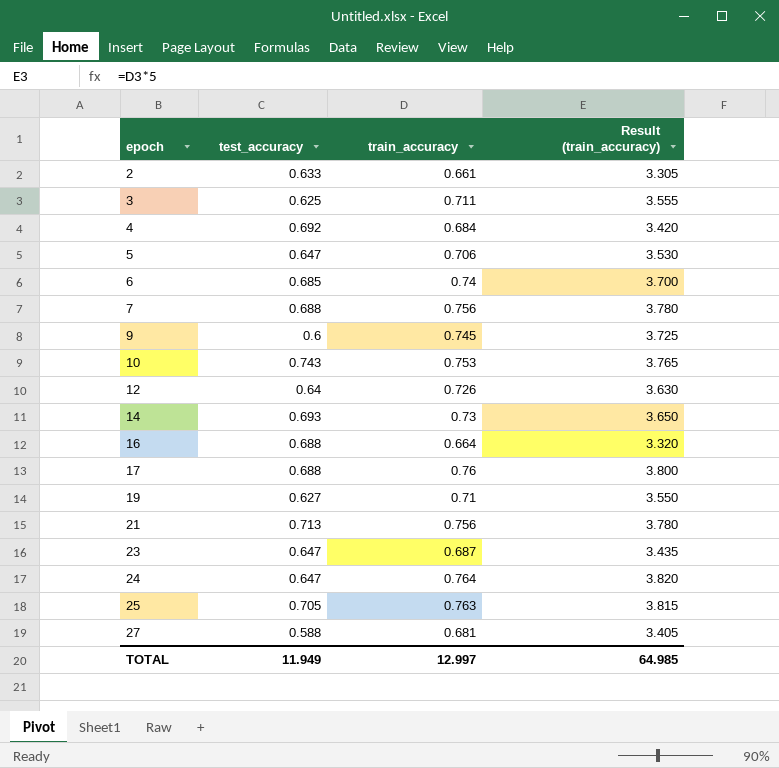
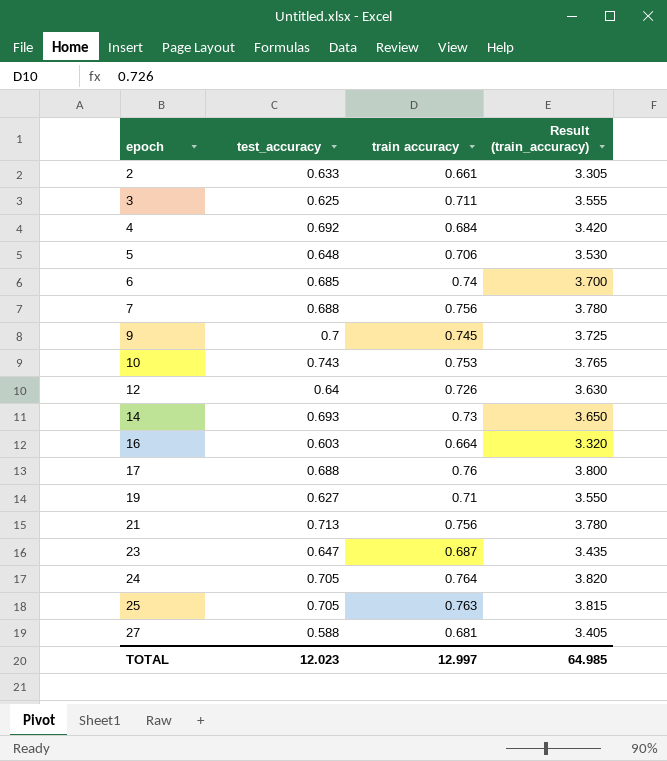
column name: train_accuracy -> train accuracy
5 | test_accuracy: 0.647 -> 0.648
9 | test_accuracy: 0.6 -> 0.7
16 | test_accuracy: 0.688 -> 0.603
24 | test_accuracy: 0.647 -> 0.705
TOTAL | test_accuracy: 11.949 -> 12.023

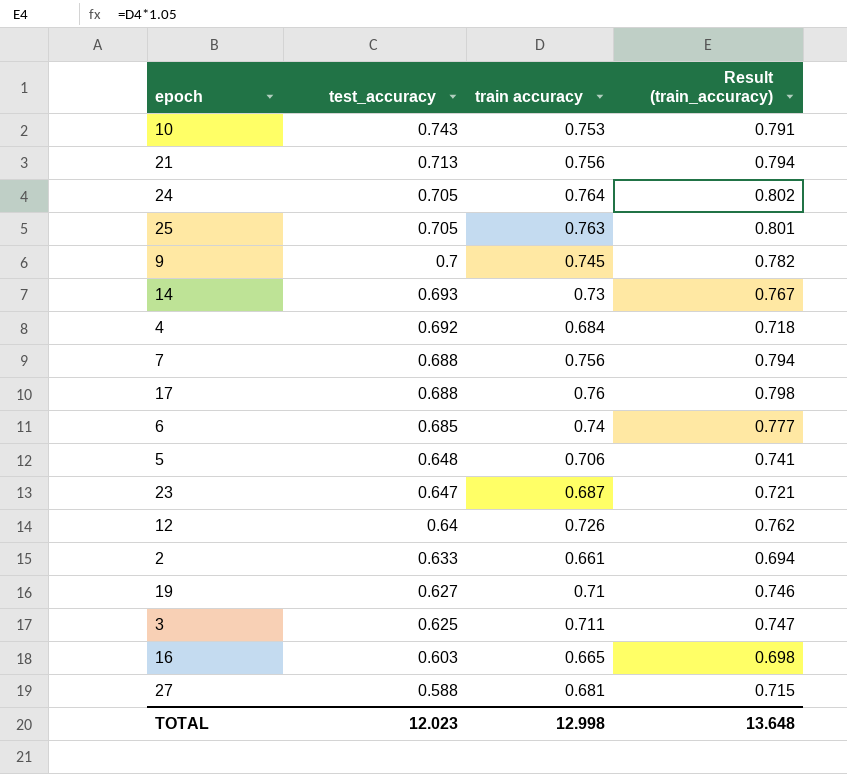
row order: epoch ascending -> test_accuracy descending
column Result (train_accuracy) | formula: [train accuracy] * 5 -> [train accuracy] * 1.05
16 | train accuracy: 0.664 -> 0.665
TOTAL | train accuracy: 12.997 -> 12.998
TOTAL | Result (train_accuracy): 64.985 -> 13.648

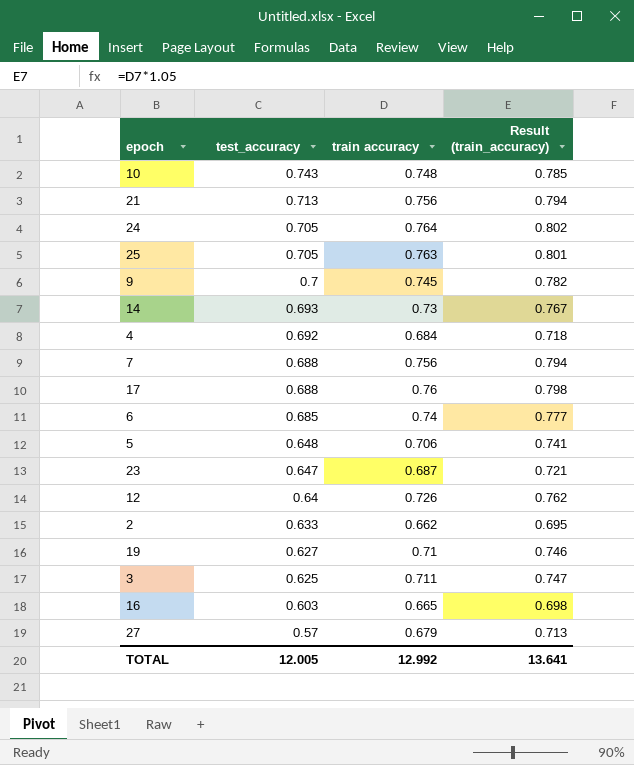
10 | train accuracy: 0.753 -> 0.748
10 | Result (train_accuracy): 0.791 -> 0.785
2 | train accuracy: 0.661 -> 0.662
2 | Result (train_accuracy): 0.694 -> 0.695
27 | test_accuracy: 0.588 -> 0.57
27 | train accuracy: 0.681 -> 0.679
27 | Result (train_accuracy): 0.715 -> 0.713
TOTAL | test_accuracy: 12.023 -> 12.005
TOTAL | train accuracy: 12.998 -> 12.992
TOTAL | Result (train_accuracy): 13.648 -> 13.641

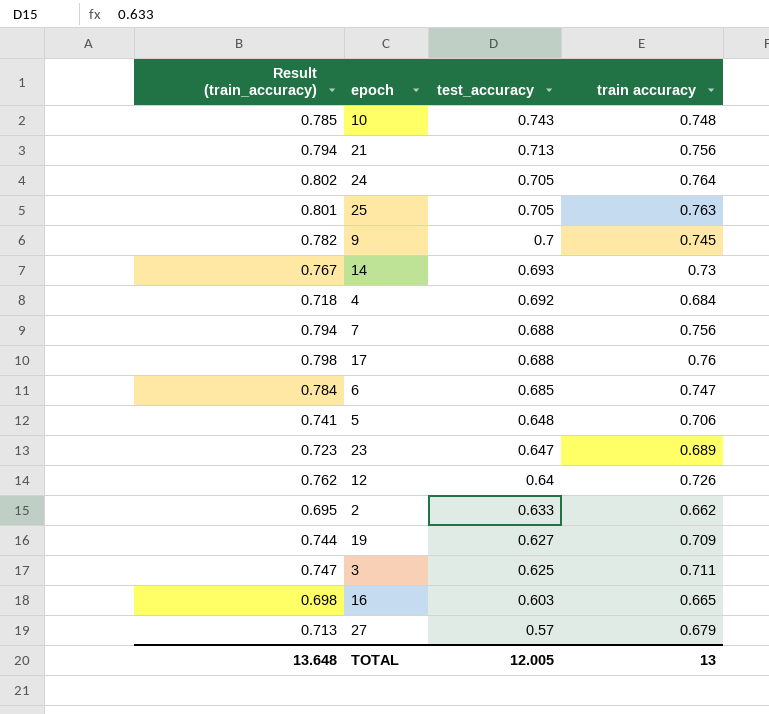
column Result (train_accuracy) | position: 4 -> 1
6 | Result (train_accuracy): 0.777 -> 0.784
6 | train accuracy: 0.74 -> 0.747
23 | Result (train_accuracy): 0.721 -> 0.723
23 | train accuracy: 0.687 -> 0.689
19 | Result (train_accuracy): 0.746 -> 0.744
19 | train accuracy: 0.71 -> 0.709
TOTAL | Result (train_accuracy): 13.641 -> 13.648
TOTAL | train accuracy: 12.992 -> 13

